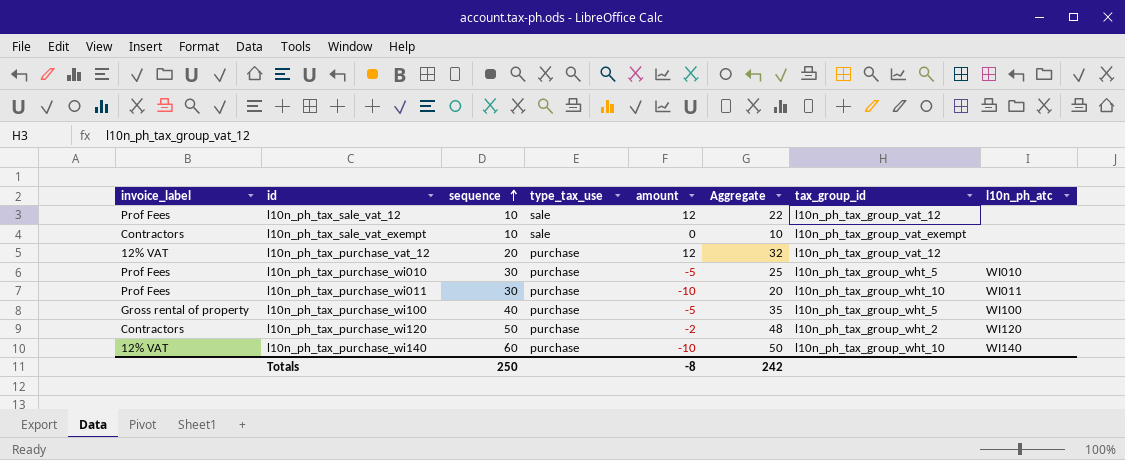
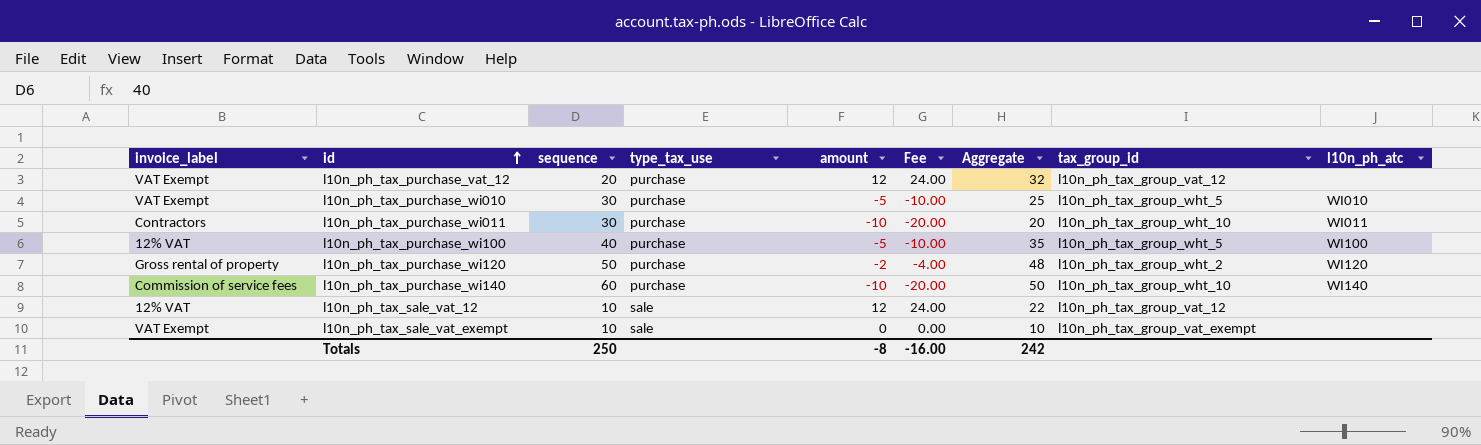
row order: sequence ascending -> id ascending
column Fee | formula: none -> [amount] * 2
l10n_ph_tax_purchase_vat_12 | invoice_label: 12% VAT -> VAT Exempt
l10n_ph_tax_purchase_wi010 | invoice_label: Prof Fees -> VAT Exempt
l10n_ph_tax_purchase_wi011 | invoice_label: Prof Fees -> Contractors
l10n_ph_tax_purchase_wi100 | invoice_label: Gross rental of property -> 12% VAT
l10n_ph_tax_purchase_wi120 | invoice_label: Contractors -> Gross rental of property
l10n_ph_tax_purchase_wi140 | invoice_label: 12% VAT -> Commission of service fees
l10n_ph_tax_sale_vat_12 | invoice_label: Prof Fees -> 12% VAT
l10n_ph_tax_sale_vat_exempt | invoice_label: Contractors -> VAT Exempt

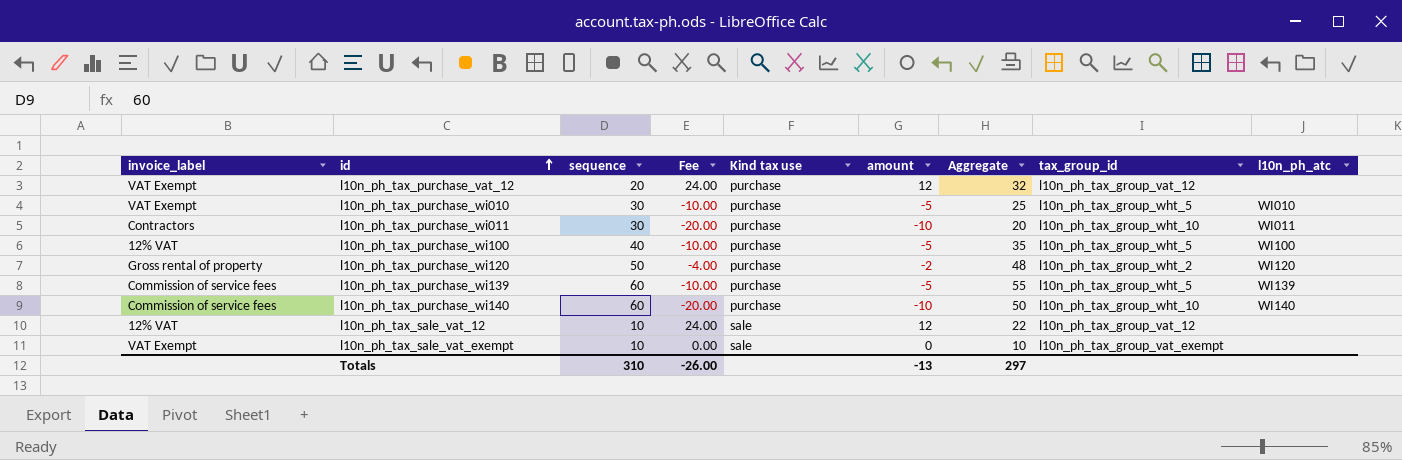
column Fee | position: 6 -> 4
column name: type_tax_use -> Kind tax use
row l10n_ph_tax_purchase_wi139: none -> Commission of service fees | 60 | -10.00 | purchase | -5 | 55 | l10n_ph_tax_group_wht_5 | WI139
Totals | sequence: 250 -> 310
Totals | Fee: -16.00 -> -26.00
Totals | amount: -8 -> -13
Totals | Aggregate: 242 -> 297

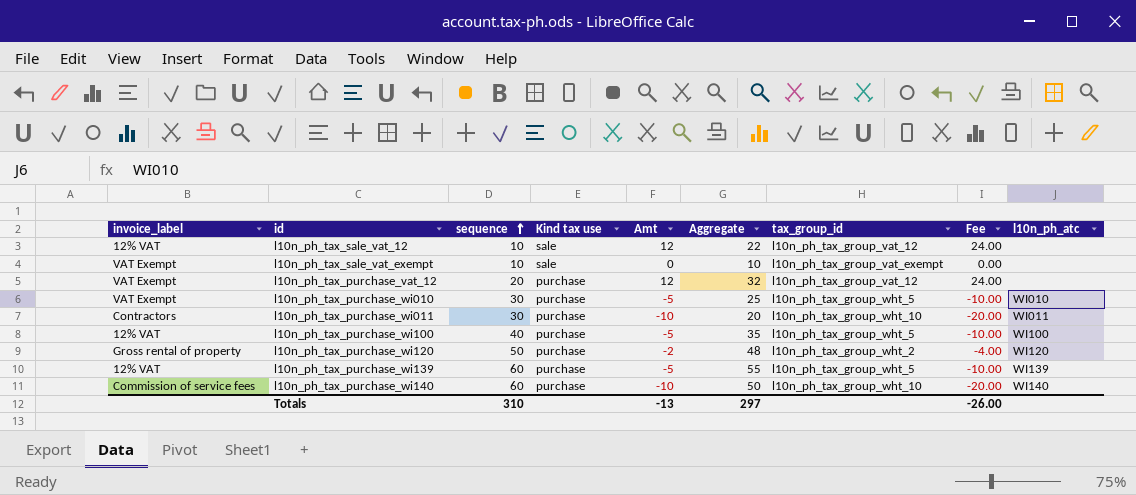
row order: id ascending -> sequence ascending
column name: amount -> Amt
column Fee | position: 4 -> 8
l10n_ph_tax_purchase_wi139 | invoice_label: Commission of service fees -> 12% VAT

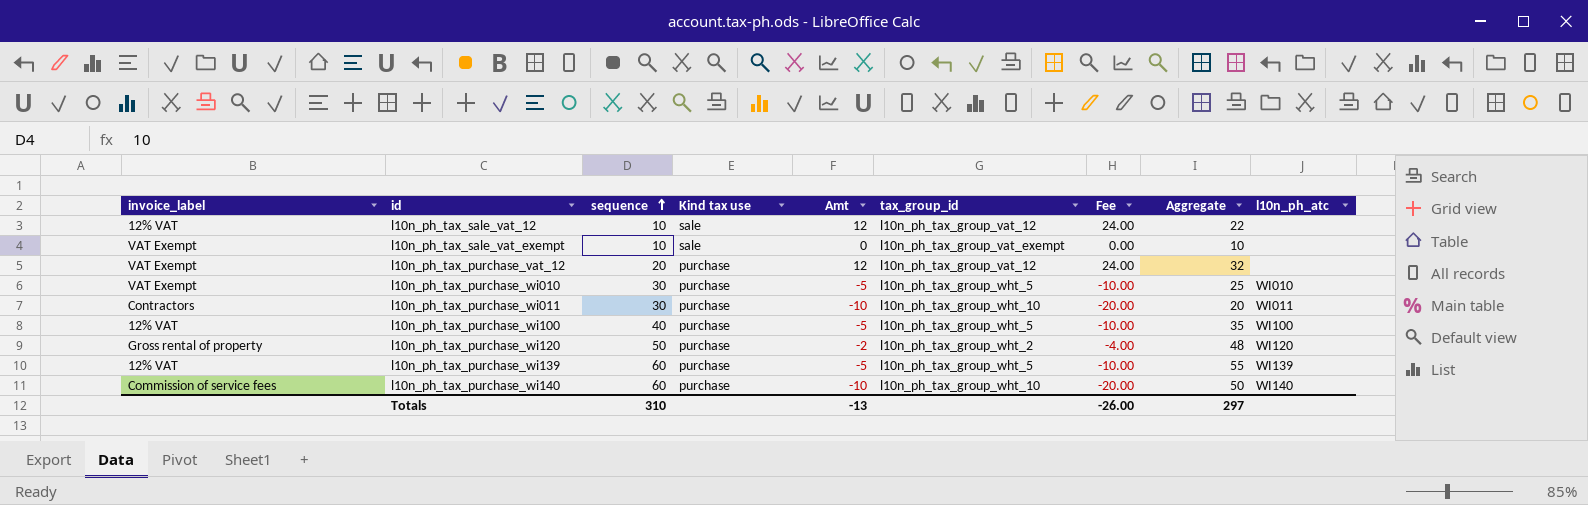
column Aggregate | position: 6 -> 8

